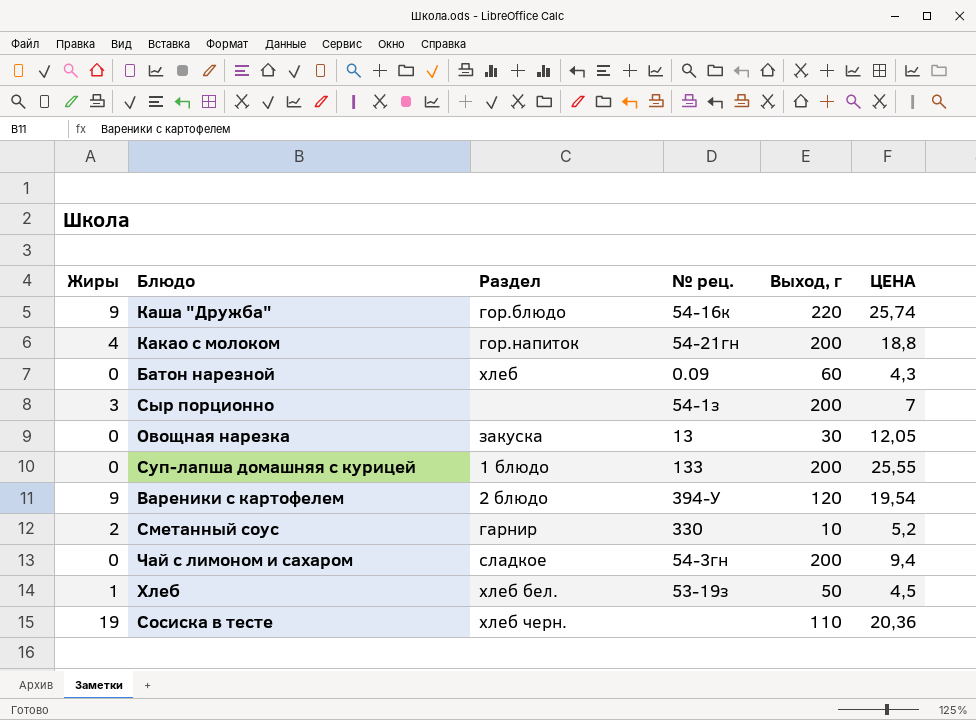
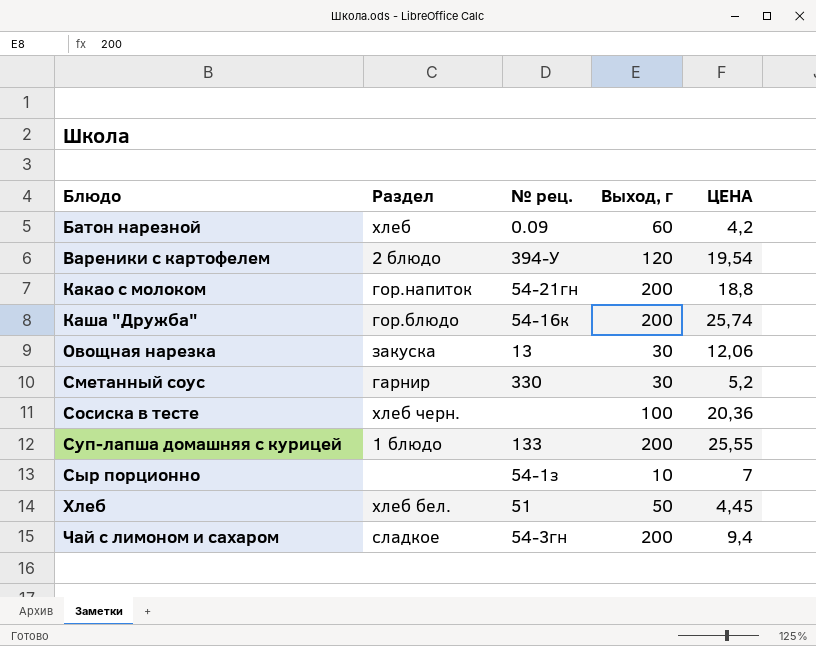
row order: none -> Блюдо ascending
column Жиры | position: 1 -> none
Батон нарезной | ЦЕНА: 4,3 -> 4,2
Каша "Дружба" | Выход, г: 220 -> 200
Овощная нарезка | ЦЕНА: 12,05 -> 12,06
Сметанный соус | Выход, г: 10 -> 30
Сосиска в тесте | Выход, г: 110 -> 100
Сыр порционно | Выход, г: 200 -> 10
Хлеб | № рец.: 53-19з -> 51
Хлеб | ЦЕНА: 4,5 -> 4,45

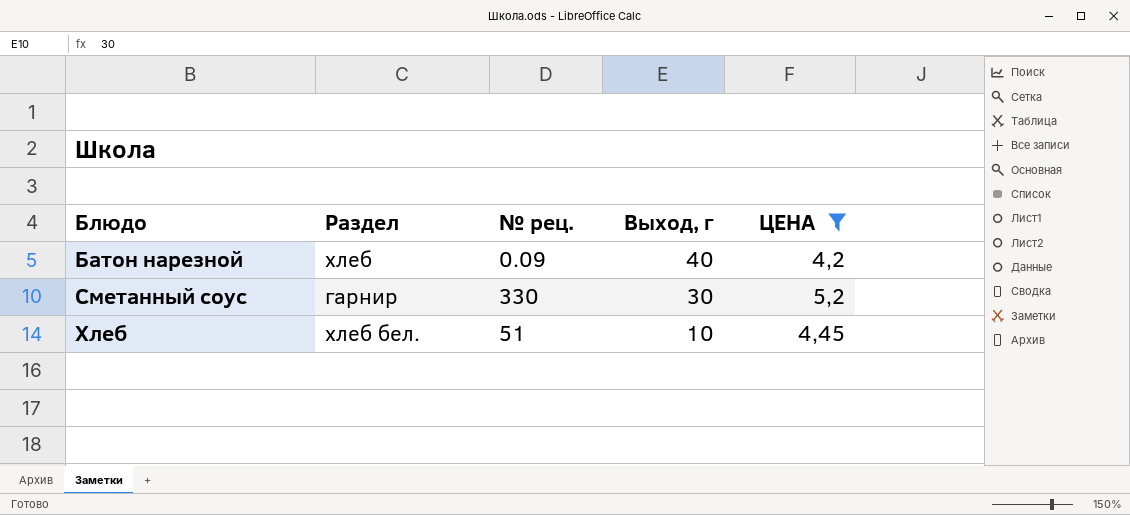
filter: none -> ЦЕНА <= 5,2
Батон нарезной | Выход, г: 60 -> 40
Хлеб | Выход, г: 50 -> 10

